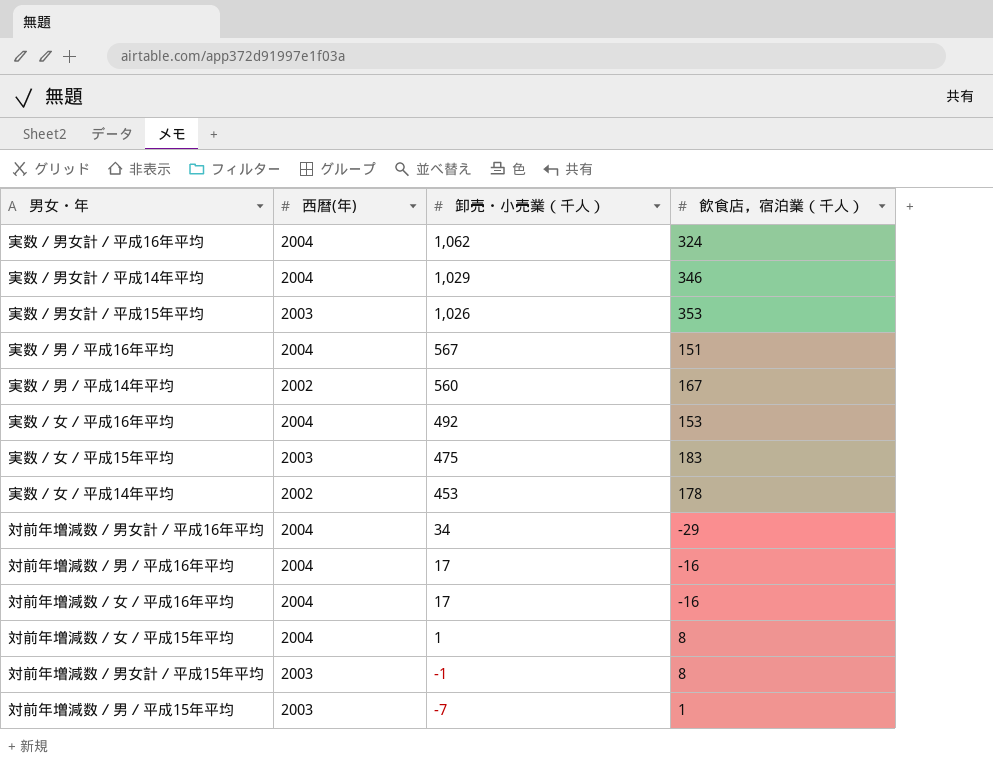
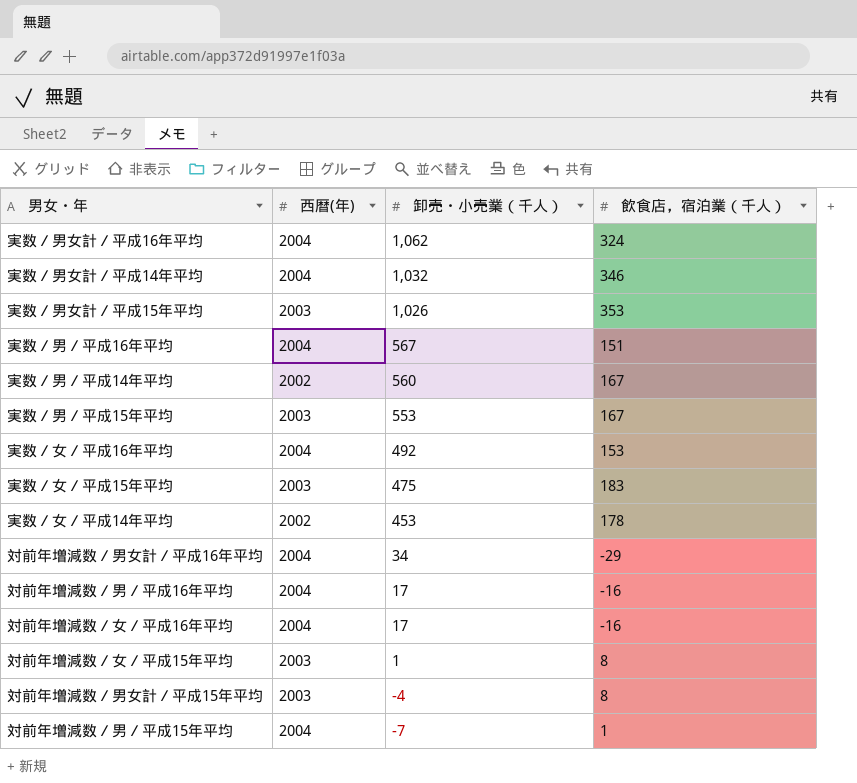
実数／男女計／平成14年平均 | 卸売・小売業（千人）: 1,029 -> 1,032
row 実数／男／平成15年平均: none -> 2003 | 553 | 167
対前年増減数／女／平成15年平均 | 西暦(年): 2004 -> 2003
対前年増減数／男女計／平成15年平均 | 卸売・小売業（千人）: -1 -> -4
対前年増減数／男／平成15年平均 | 西暦(年): 2003 -> 2004

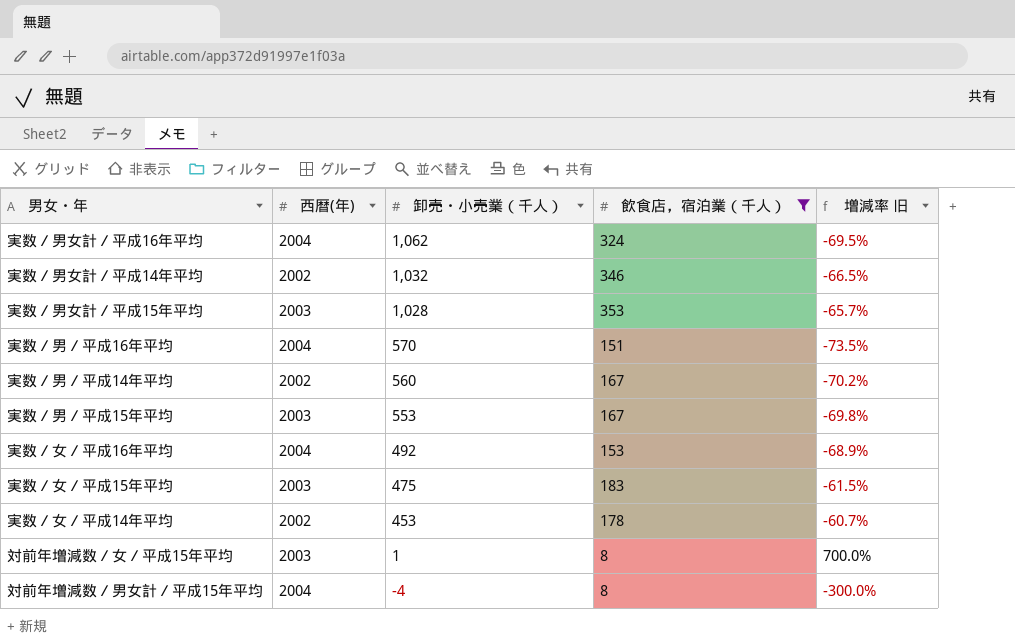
filter: none -> 飲食店，宿泊業（千人） >= 8
column 増減率 旧 | formula: none -> ([飲食店，宿泊業（千人）] - [卸売・小売業（千人）]) / [卸売・小売業（千人）]
実数／男女計／平成14年平均 | 西暦(年): 2004 -> 2002
実数／男女計／平成15年平均 | 卸売・小売業（千人）: 1,026 -> 1,028
実数／男／平成16年平均 | 卸売・小売業（千人）: 567 -> 570
対前年増減数／男女計／平成15年平均 | 西暦(年): 2003 -> 2004

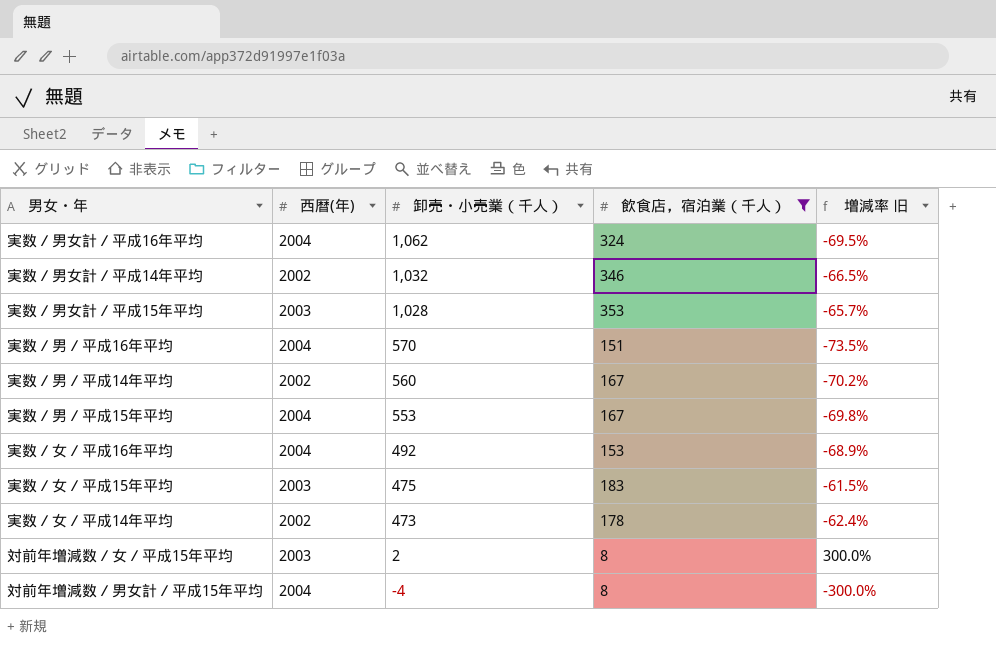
実数／男／平成15年平均 | 西暦(年): 2003 -> 2004
実数／女／平成14年平均 | 卸売・小売業（千人）: 453 -> 473
実数／女／平成14年平均 | 増減率 旧: -60.7% -> -62.4%
対前年増減数／女／平成15年平均 | 卸売・小売業（千人）: 1 -> 2
対前年増減数／女／平成15年平均 | 増減率 旧: 700.0% -> 300.0%

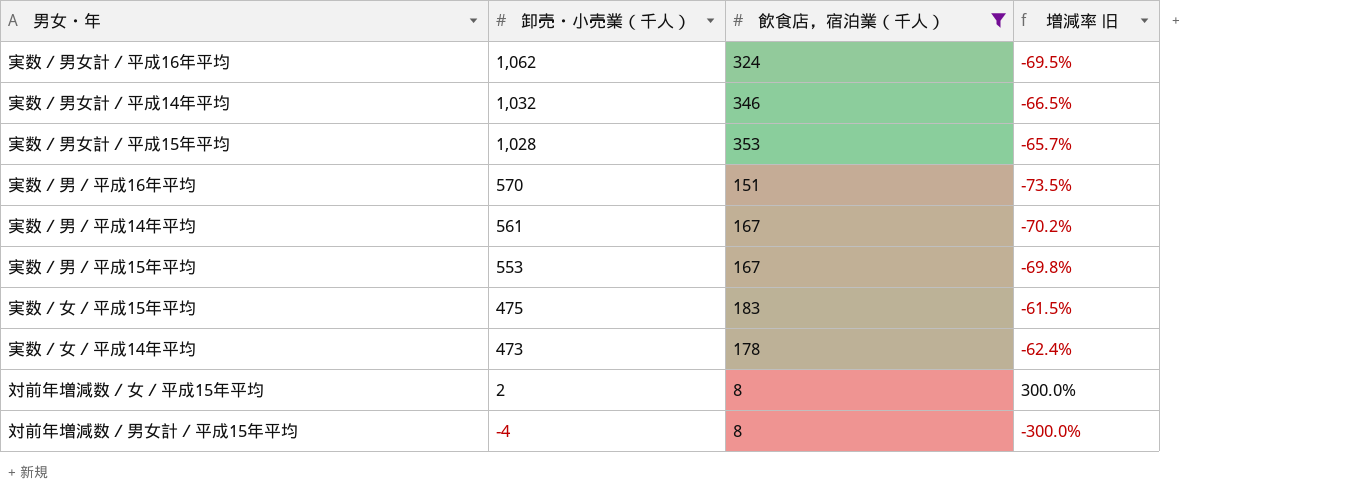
column 西暦(年) | position: 2 -> none
row 実数／女／平成16年平均: 2004 | 492 | 153 | -68.9% -> none
実数／男／平成14年平均 | 卸売・小売業（千人）: 560 -> 561

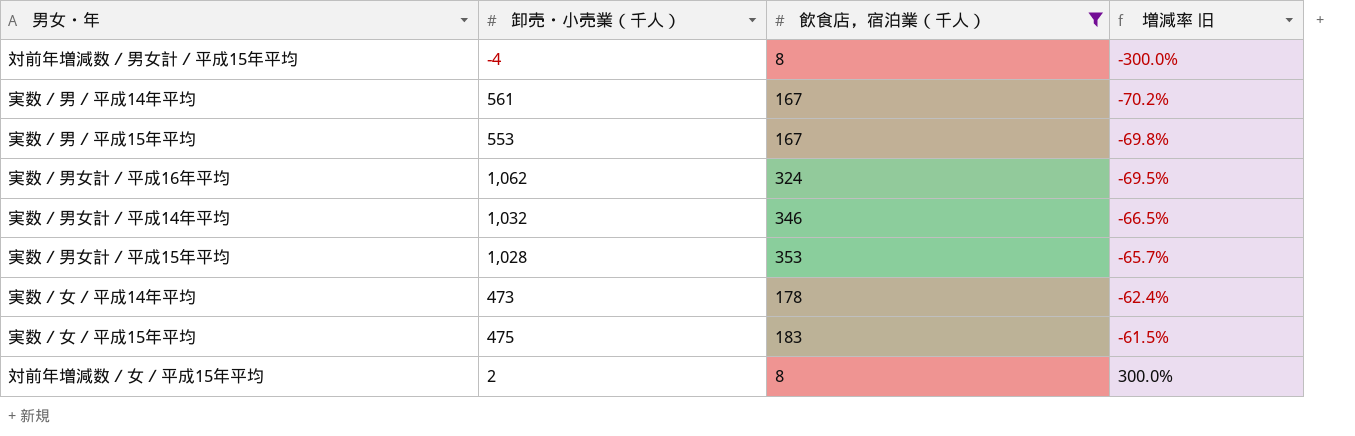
row order: 卸売・小売業（千人） descending -> 増減率 旧 ascending
row 実数／男／平成16年平均: 570 | 151 | -73.5% -> none

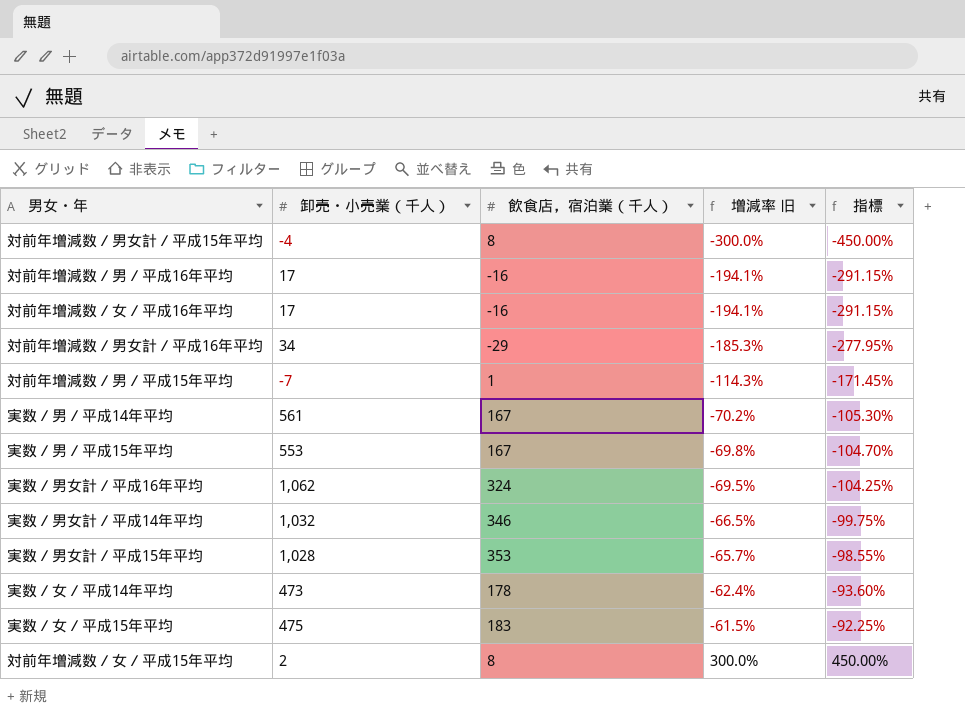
filter: 飲食店，宿泊業（千人） >= 8 -> none
column 指標 | formula: none -> [増減率 旧] * 1.5

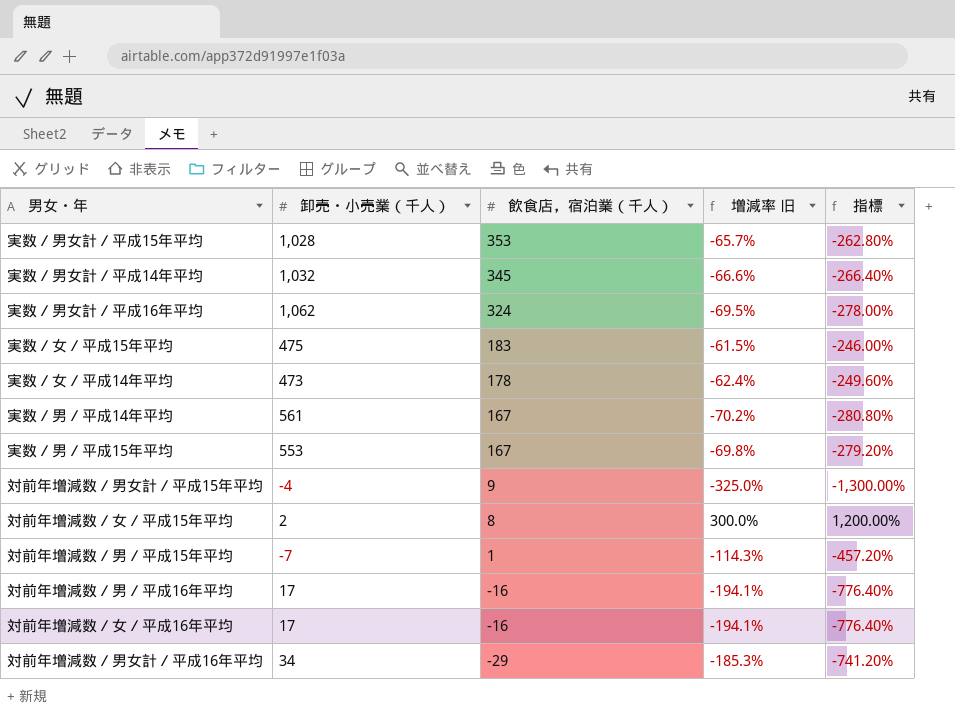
row order: 増減率 旧 ascending -> 飲食店，宿泊業（千人） descending
column 指標 | formula: [増減率 旧] * 1.5 -> [増減率 旧] * 4
実数／男女計／平成14年平均 | 飲食店，宿泊業（千人）: 346 -> 345
実数／男女計／平成14年平均 | 増減率 旧: -66.5% -> -66.6%
対前年増減数／男女計／平成15年平均 | 飲食店，宿泊業（千人）: 8 -> 9
対前年増減数／男女計／平成15年平均 | 増減率 旧: -300.0% -> -325.0%

